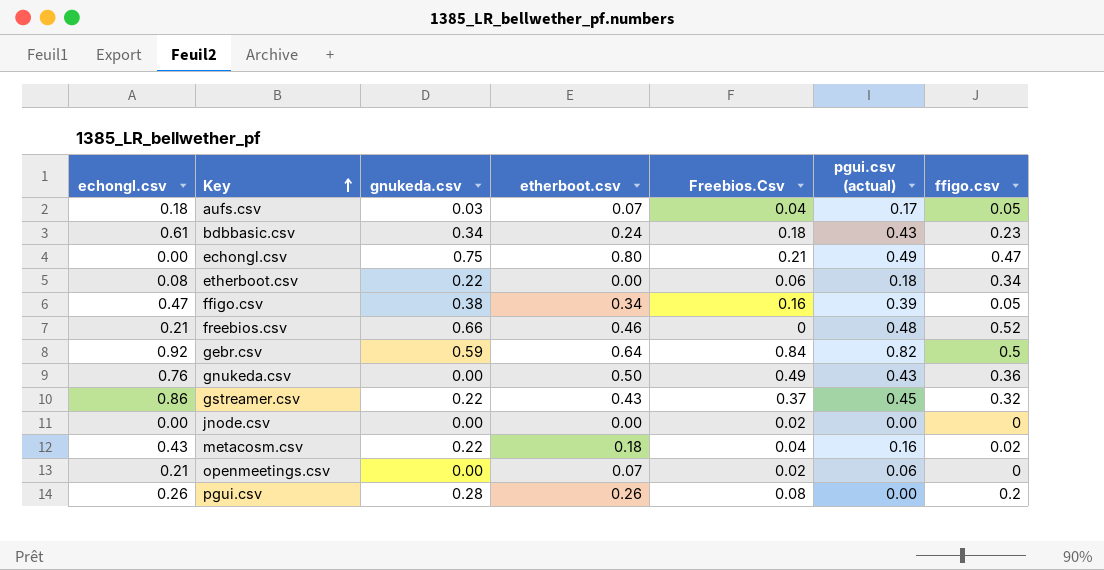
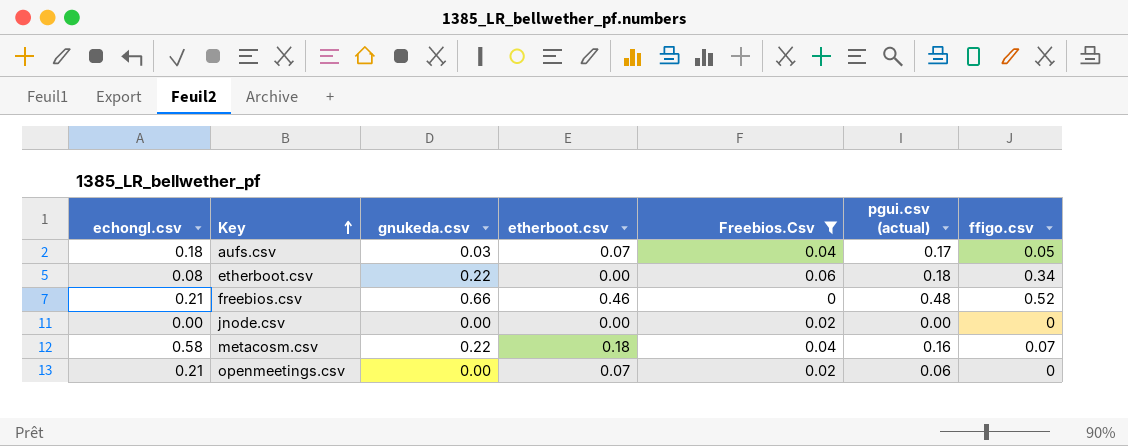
filter: none -> Freebios.Csv <= 0.06
metacosm.csv | echongl.csv: 0.43 -> 0.58
metacosm.csv | ffigo.csv: 0.02 -> 0.07

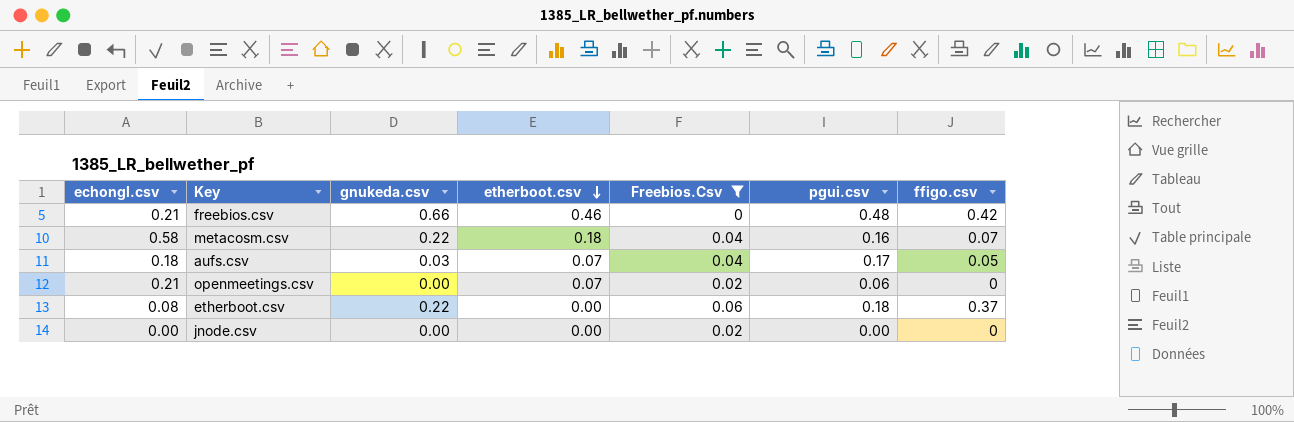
row order: Key ascending -> etherboot.csv descending
column name: pgui.csv (actual) -> pgui.csv
freebios.csv | ffigo.csv: 0.52 -> 0.42
etherboot.csv | ffigo.csv: 0.34 -> 0.37

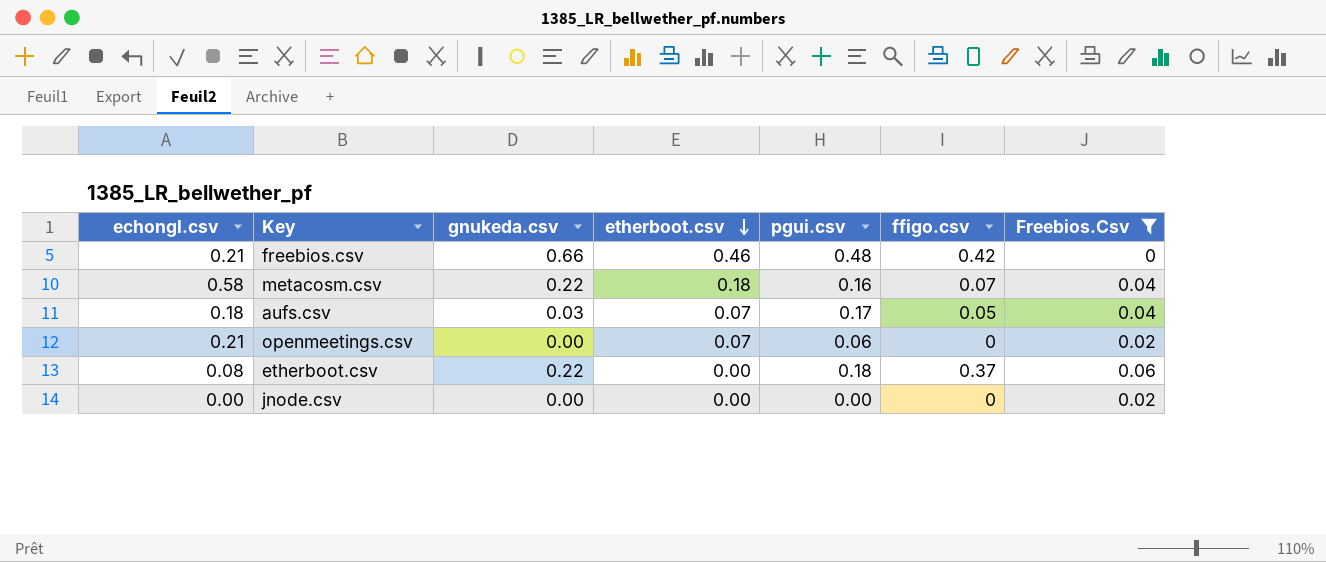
column Freebios.Csv | position: 5 -> 7

